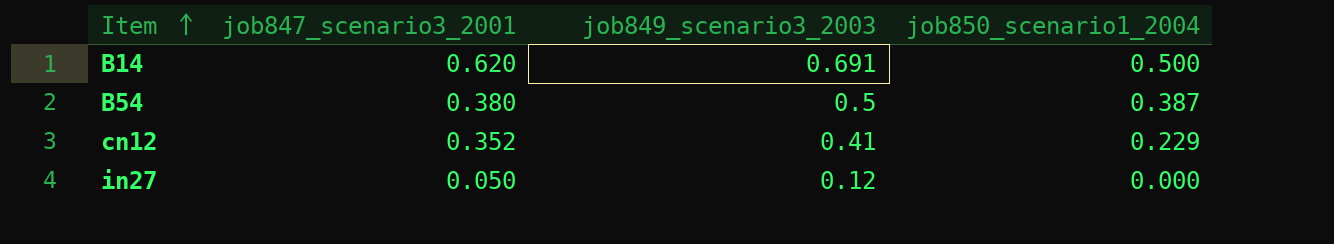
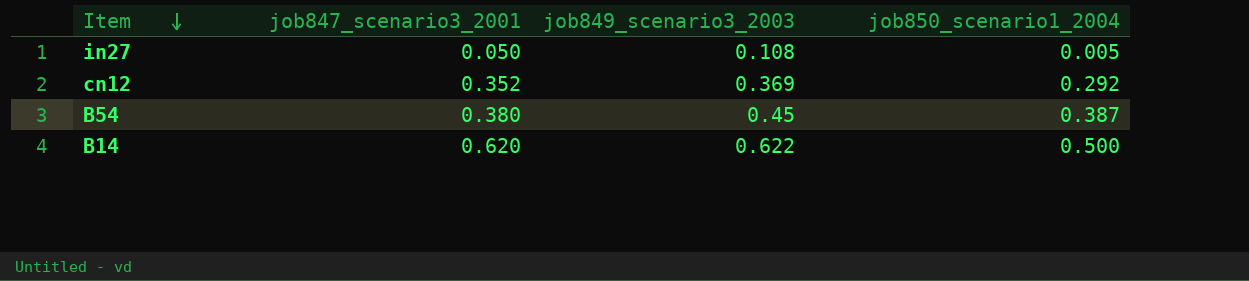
row order: Item ascending -> Item descending
in27 | job849_scenario3_2003: 0.12 -> 0.108
in27 | job850_scenario1_2004: 0.000 -> 0.005
cn12 | job849_scenario3_2003: 0.41 -> 0.369
cn12 | job850_scenario1_2004: 0.229 -> 0.292
B54 | job849_scenario3_2003: 0.5 -> 0.45
B14 | job849_scenario3_2003: 0.691 -> 0.622

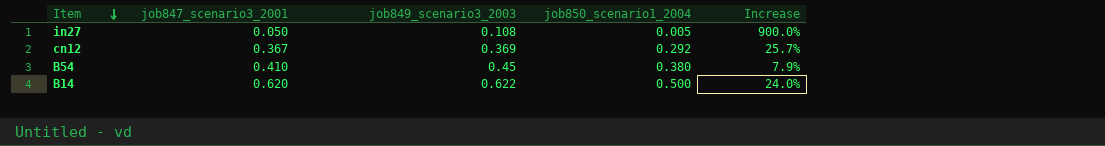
column Increase | formula: none -> ([job847_scenario3_2001] - [job850_scenario1_2004]) / [job850_scenario1_2004]
cn12 | job847_scenario3_2001: 0.352 -> 0.367
B54 | job847_scenario3_2001: 0.380 -> 0.410
B54 | job850_scenario1_2004: 0.387 -> 0.380

